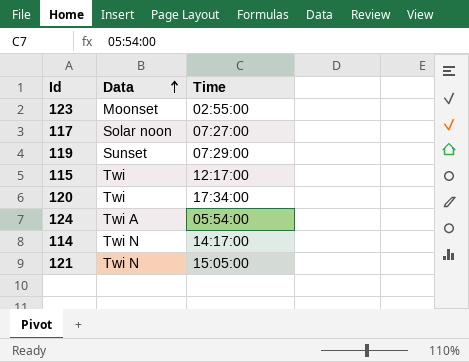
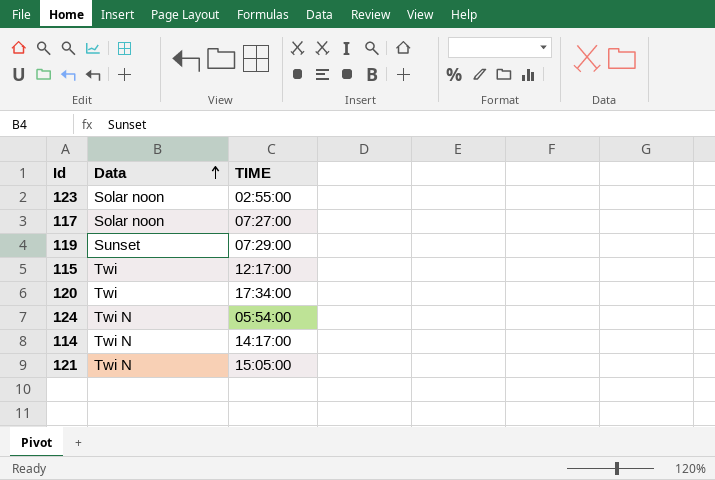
column name: Time -> TIME
123 | Data: Moonset -> Solar noon
124 | Data: Twi A -> Twi N

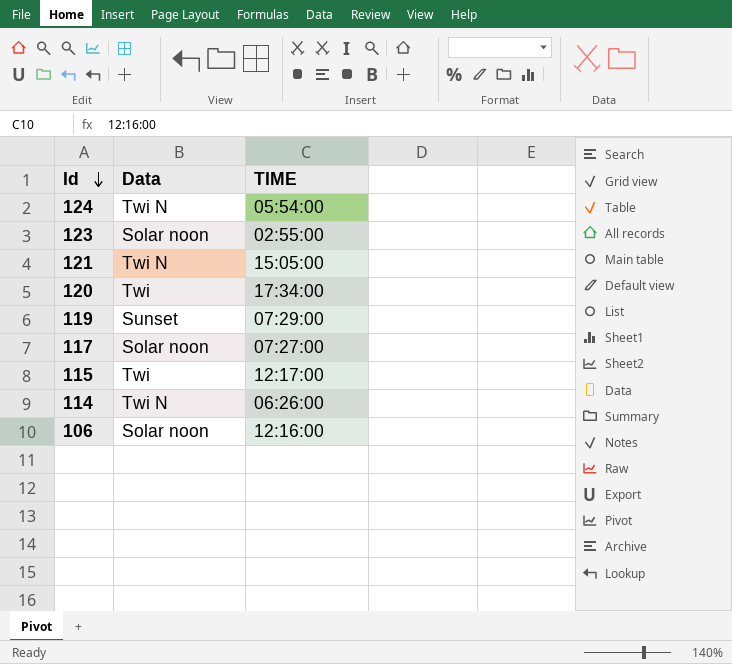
row order: Data ascending -> Id descending
114 | TIME: 14:17:00 -> 06:26:00
row 106: none -> Solar noon | 12:16:00

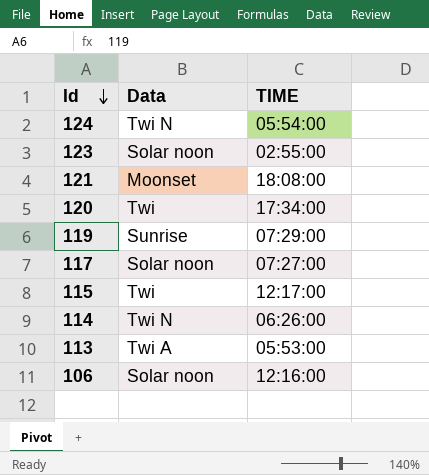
121 | Data: Twi N -> Moonset
121 | TIME: 15:05:00 -> 18:08:00
119 | Data: Sunset -> Sunrise
row 113: none -> Twi A | 05:53:00

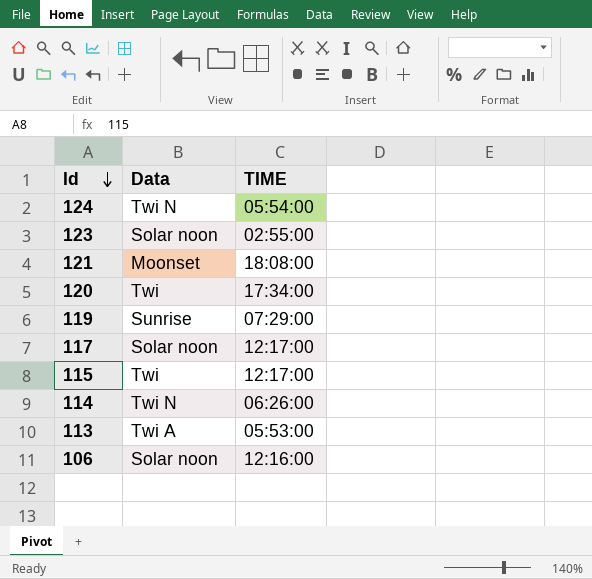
117 | TIME: 07:27:00 -> 12:17:00

